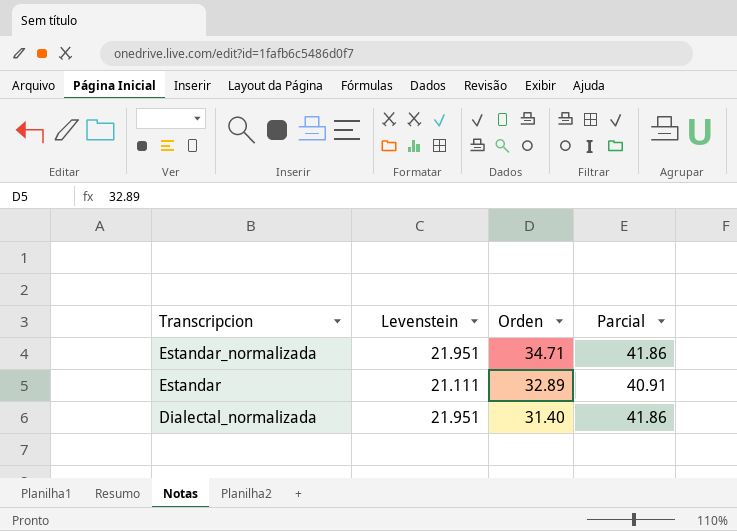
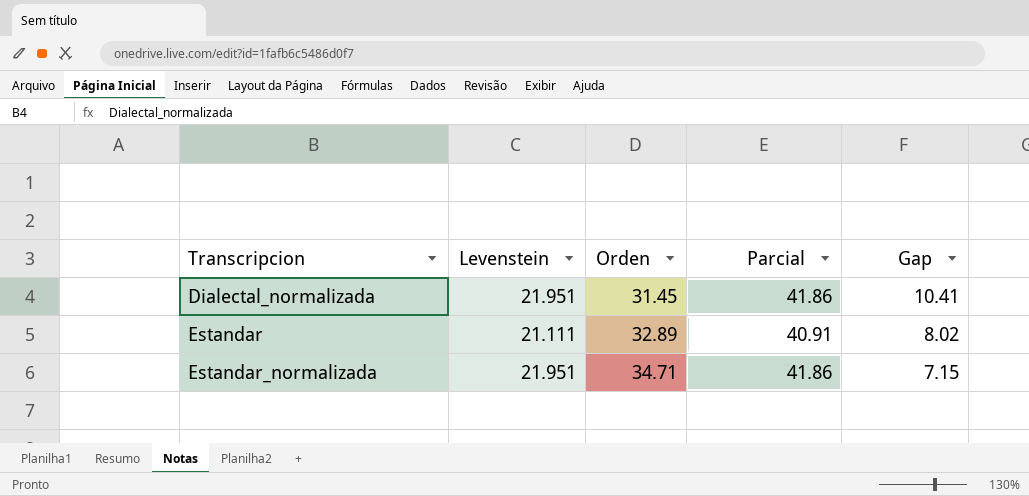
row order: Transcripcion descending -> Transcripcion ascending
column Gap | formula: none -> [Parcial] - [Orden]
Dialectal_normalizada | Orden: 31.40 -> 31.45

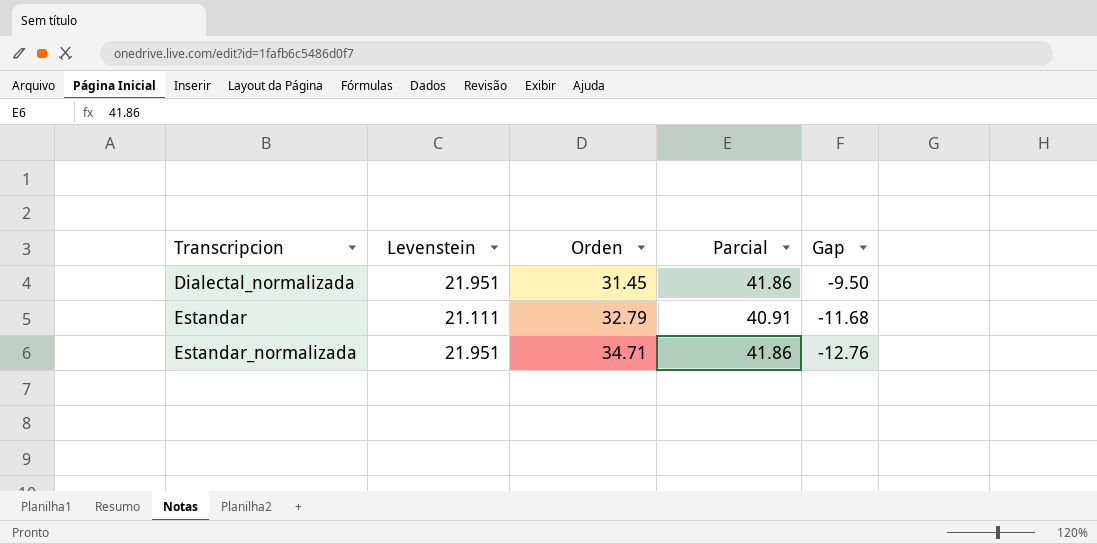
column Gap | formula: [Parcial] - [Orden] -> [Levenstein] - [Orden]
Estandar | Orden: 32.89 -> 32.79

